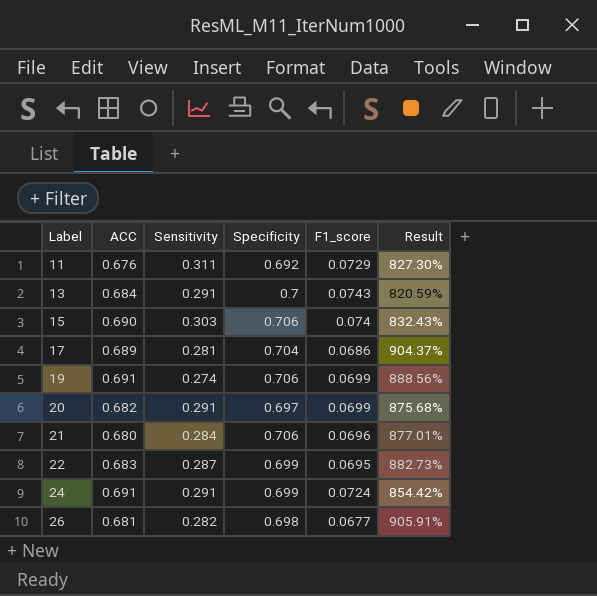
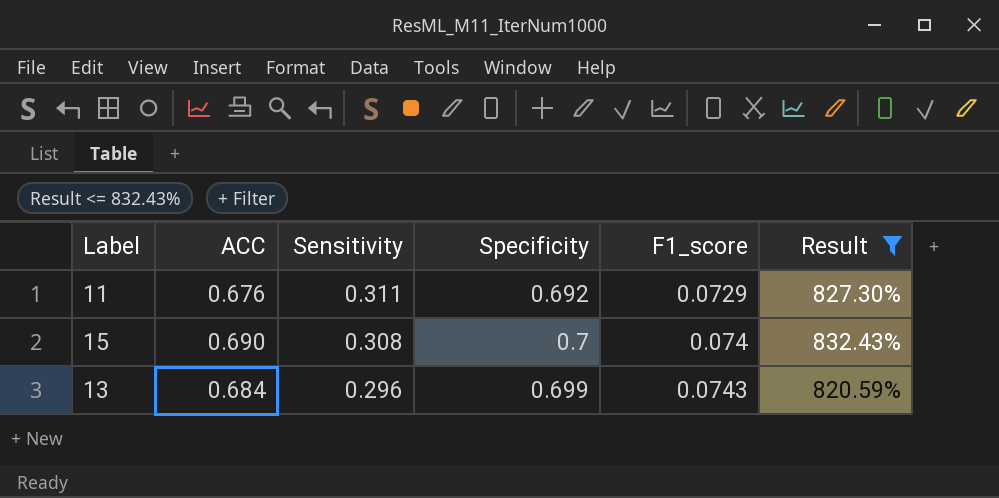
filter: none -> Result <= 832.43%
row order: Label ascending -> Sensitivity descending
15 | Sensitivity: 0.303 -> 0.308
15 | Specificity: 0.706 -> 0.7
13 | Sensitivity: 0.291 -> 0.296
13 | Specificity: 0.7 -> 0.699

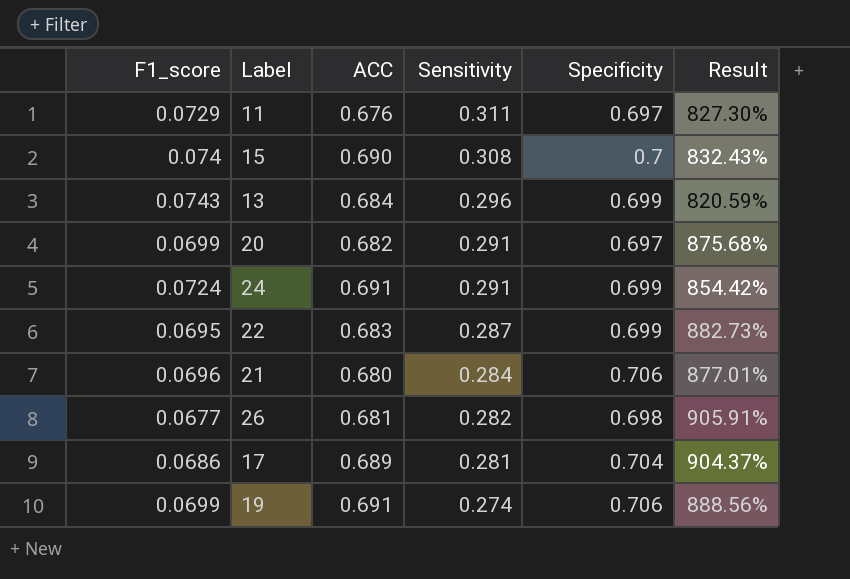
filter: Result <= 832.43% -> none
column F1_score | position: 5 -> 1
11 | Specificity: 0.692 -> 0.697

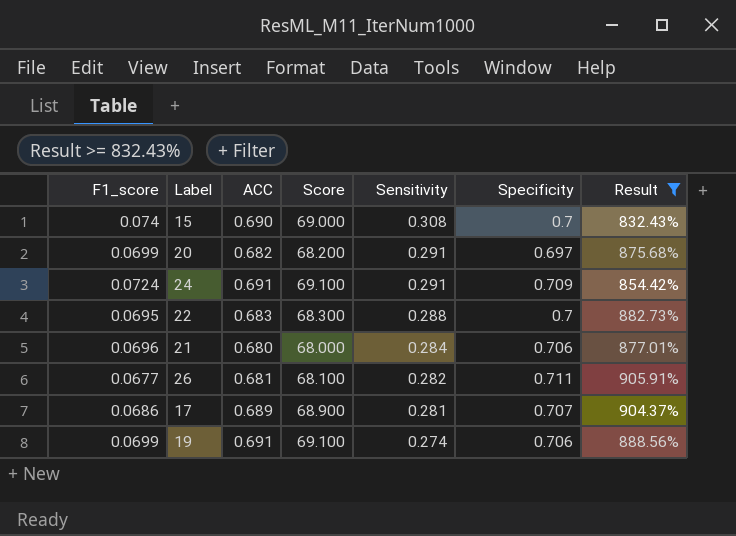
filter: none -> Result >= 832.43%
column Score | formula: none -> [ACC] * 100
24 | Specificity: 0.699 -> 0.709
22 | Sensitivity: 0.287 -> 0.288
22 | Specificity: 0.699 -> 0.7
26 | Specificity: 0.698 -> 0.711
17 | Specificity: 0.704 -> 0.707

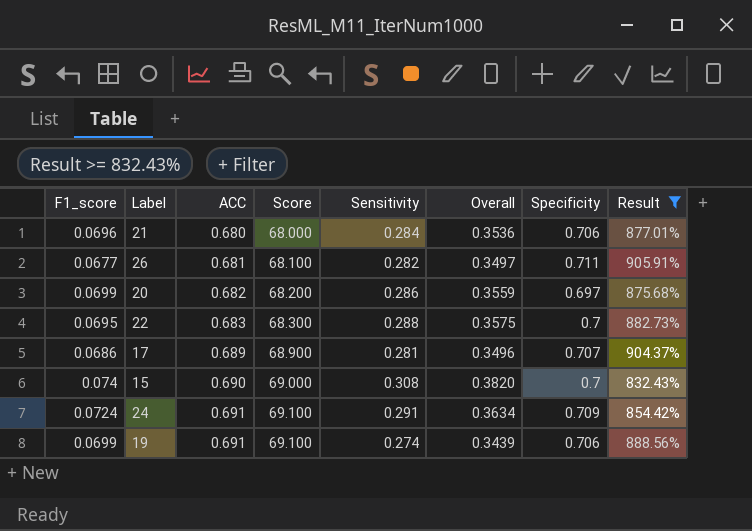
row order: Sensitivity descending -> ACC ascending
column Overall | formula: none -> [F1_score] + [Sensitivity]
20 | Sensitivity: 0.291 -> 0.286

